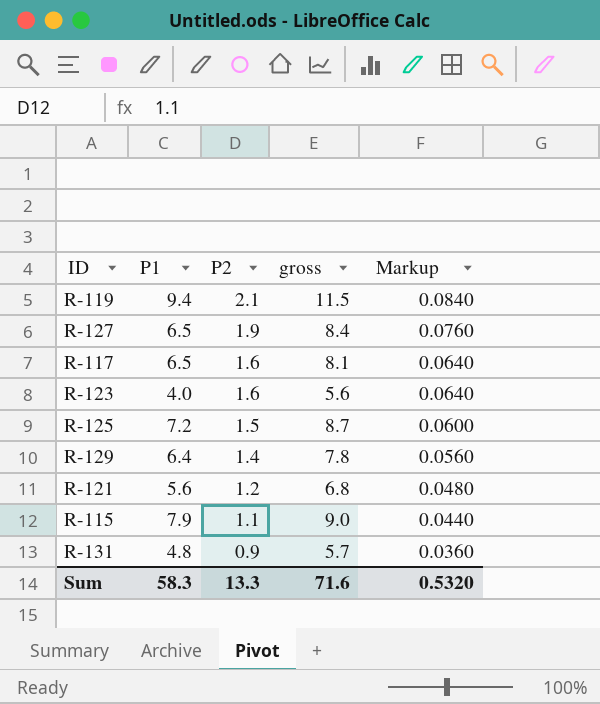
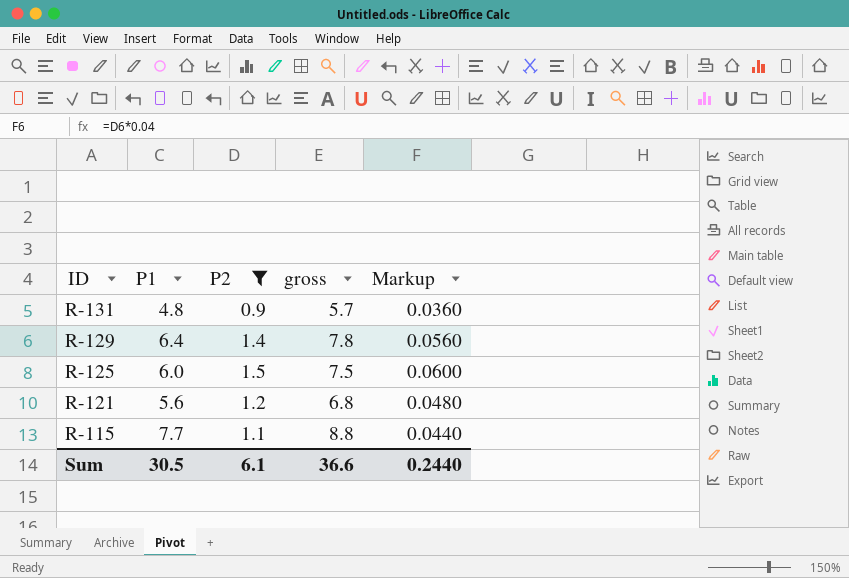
filter: none -> P2 <= 1.5
row order: P2 descending -> ID descending
R-125 | P1: 7.2 -> 6.0
R-125 | gross: 8.7 -> 7.5
R-115 | P1: 7.9 -> 7.7
R-115 | gross: 9.0 -> 8.8
Sum | P1: 58.3 -> 30.5
Sum | P2: 13.3 -> 6.1
Sum | gross: 71.6 -> 36.6
Sum | Markup: 0.5320 -> 0.2440

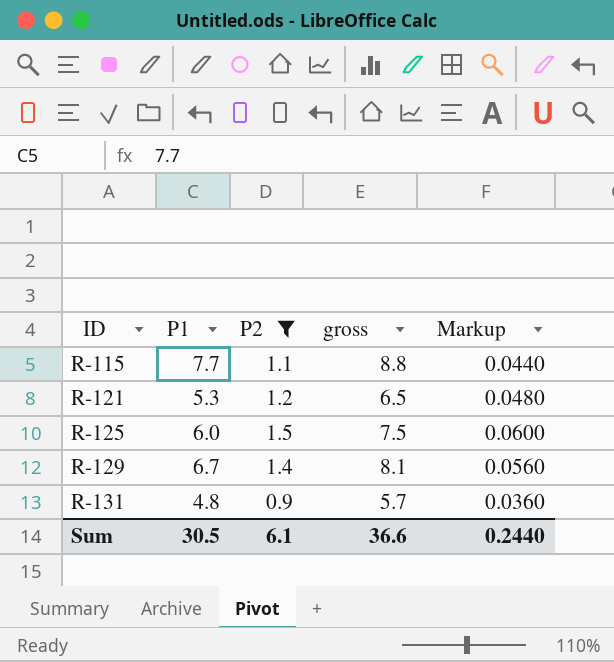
row order: ID descending -> ID ascending
R-121 | P1: 5.6 -> 5.3
R-121 | gross: 6.8 -> 6.5
R-129 | P1: 6.4 -> 6.7
R-129 | gross: 7.8 -> 8.1

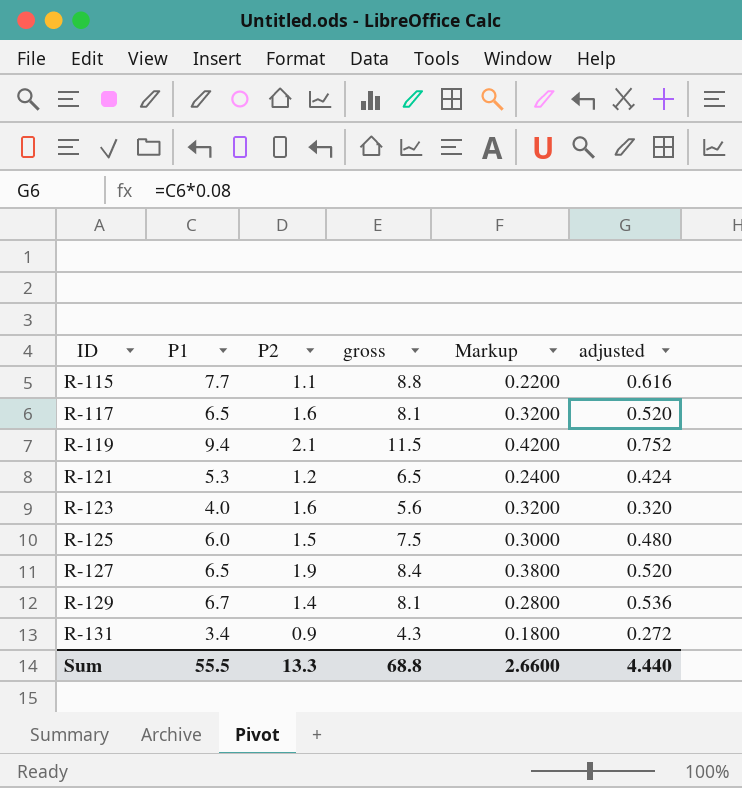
filter: P2 <= 1.5 -> none
column Markup | formula: [P2] * 0.04 -> [P2] * 0.2
column adjusted | formula: none -> [P1] * 0.08
R-131 | P1: 4.8 -> 3.4
R-131 | gross: 5.7 -> 4.3
Sum | P1: 30.5 -> 55.5
Sum | P2: 6.1 -> 13.3
Sum | gross: 36.6 -> 68.8
Sum | Markup: 0.2440 -> 2.6600

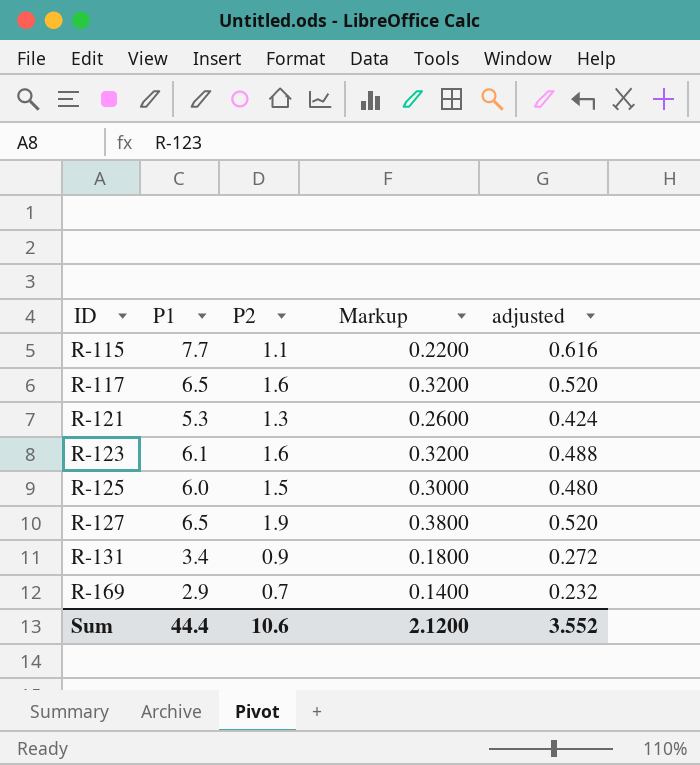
column gross | formula: [P1] + [P2] -> none
row R-119: 9.4 | 2.1 | 11.5 | 0.4200 | 0.752 -> none
row R-129: 6.7 | 1.4 | 8.1 | 0.2800 | 0.536 -> none
R-121 | P2: 1.2 -> 1.3
R-121 | Markup: 0.2400 -> 0.2600
R-123 | P1: 4.0 -> 6.1
R-123 | adjusted: 0.320 -> 0.488
row R-169: none -> 2.9 | 0.7 | 0.1400 | 0.232
Sum | P1: 55.5 -> 44.4
Sum | P2: 13.3 -> 10.6
Sum | Markup: 2.6600 -> 2.1200
Sum | adjusted: 4.440 -> 3.552

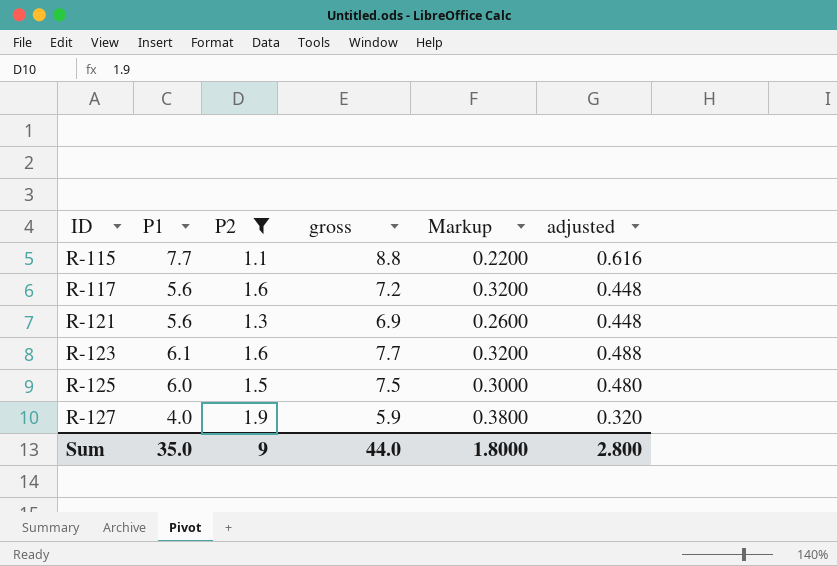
filter: none -> P2 >= 1.1
column gross | formula: none -> [P1] + [P2]
R-117 | P1: 6.5 -> 5.6
R-117 | adjusted: 0.520 -> 0.448
R-121 | P1: 5.3 -> 5.6
R-121 | adjusted: 0.424 -> 0.448
R-127 | P1: 6.5 -> 4.0
R-127 | adjusted: 0.520 -> 0.320
Sum | P1: 44.4 -> 35.0
Sum | P2: 10.6 -> 9
Sum | Markup: 2.1200 -> 1.8000
Sum | adjusted: 3.552 -> 2.800

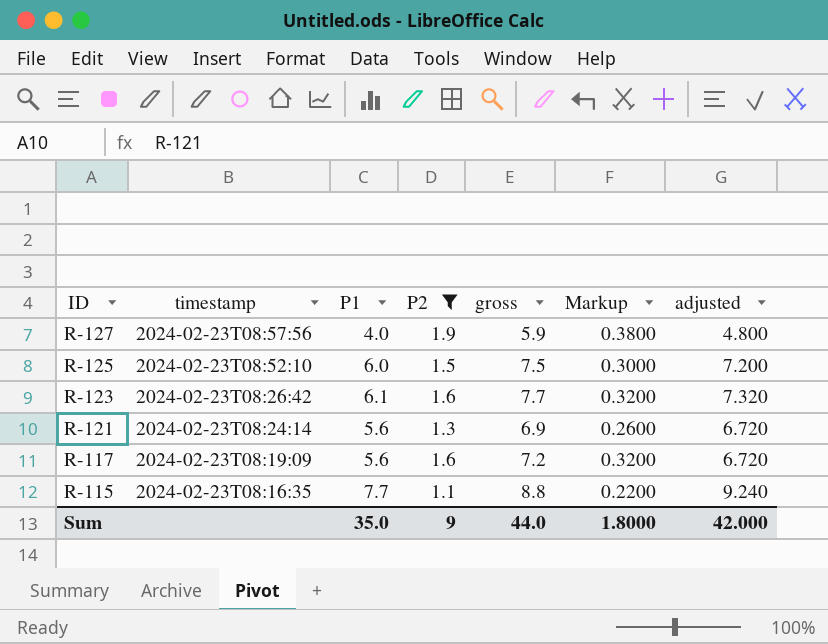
row order: ID ascending -> ID descending
column timestamp | position: none -> 2
column adjusted | formula: [P1] * 0.08 -> [P1] * 1.2
Sum | adjusted: 2.800 -> 42.000

